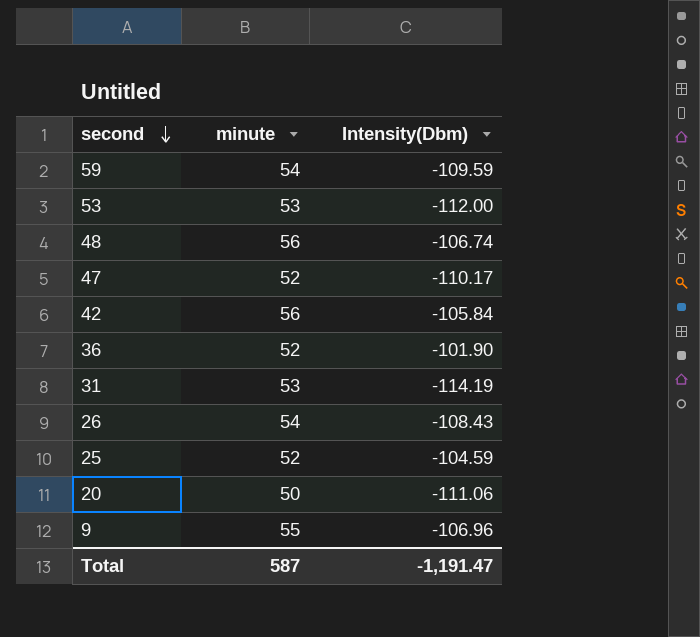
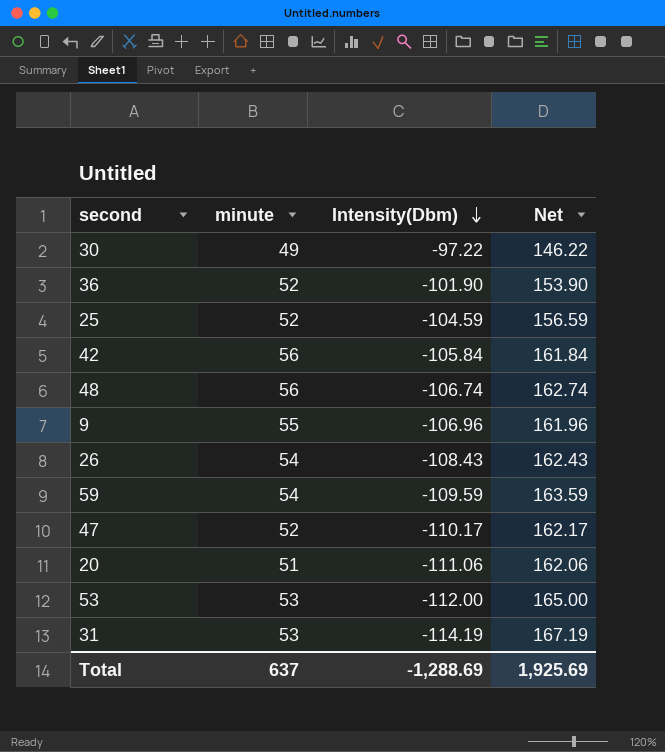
row order: second descending -> Intensity(Dbm) descending
column Net | formula: none -> [minute] - [Intensity(Dbm)]
row 30: none -> 49 | -97.22 | 146.22
20 | minute: 50 -> 51
Total | minute: 587 -> 637
Total | Intensity(Dbm): -1,191.47 -> -1,288.69

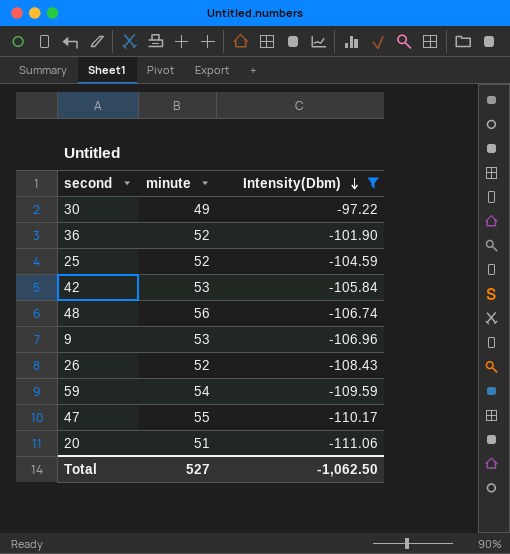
filter: none -> Intensity(Dbm) >= -111.06
column Net | formula: [minute] - [Intensity(Dbm)] -> none
42 | minute: 56 -> 53
9 | minute: 55 -> 53
26 | minute: 54 -> 52
47 | minute: 52 -> 55
Total | minute: 637 -> 527
Total | Intensity(Dbm): -1,288.69 -> -1,062.50

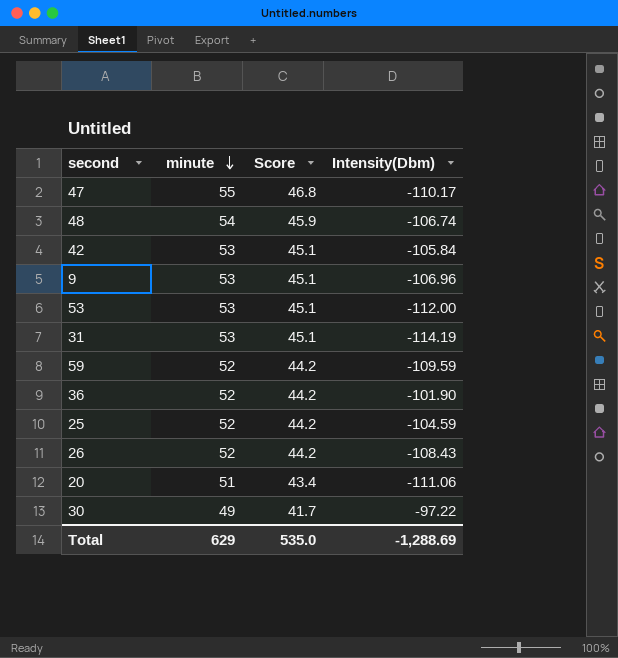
filter: Intensity(Dbm) >= -111.06 -> none
row order: Intensity(Dbm) descending -> minute descending
column Score | formula: none -> [minute] * 0.85
48 | minute: 56 -> 54
59 | minute: 54 -> 52
Total | minute: 527 -> 629
Total | Intensity(Dbm): -1,062.50 -> -1,288.69

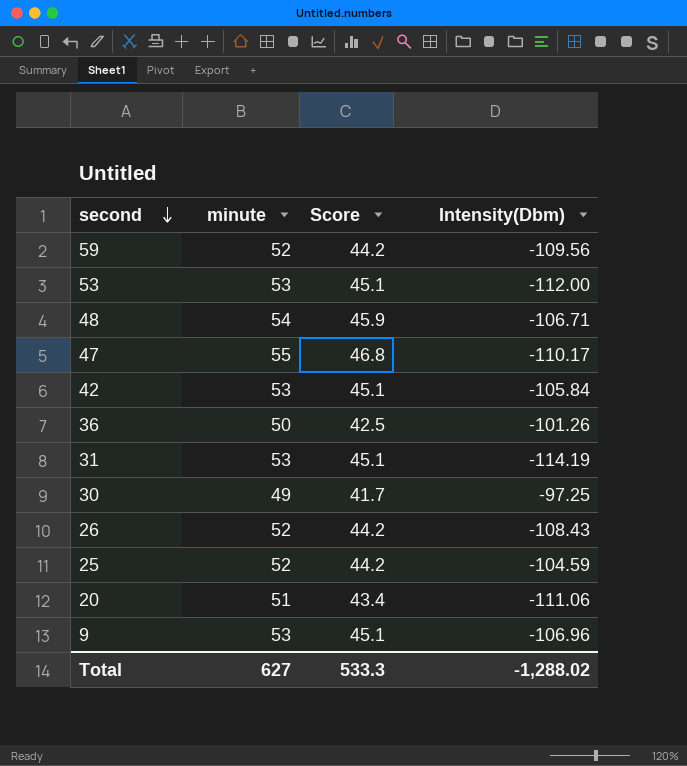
row order: minute descending -> second descending
59 | Intensity(Dbm): -109.59 -> -109.56
48 | Intensity(Dbm): -106.74 -> -106.71
36 | minute: 52 -> 50
36 | Score: 44.2 -> 42.5
36 | Intensity(Dbm): -101.90 -> -101.26
30 | Intensity(Dbm): -97.22 -> -97.25
Total | minute: 629 -> 627
Total | Score: 535.0 -> 533.3
Total | Intensity(Dbm): -1,288.69 -> -1,288.02

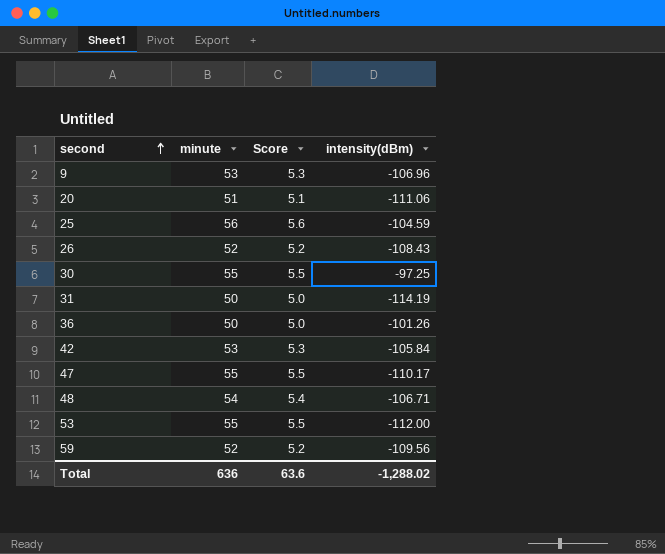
row order: second descending -> second ascending
column Score | formula: [minute] * 0.85 -> [minute] * 0.1
column name: Intensity(Dbm) -> intensity(dBm)
25 | minute: 52 -> 56
30 | minute: 49 -> 55
31 | minute: 53 -> 50
53 | minute: 53 -> 55
Total | minute: 627 -> 636
Total | Score: 533.3 -> 63.6

